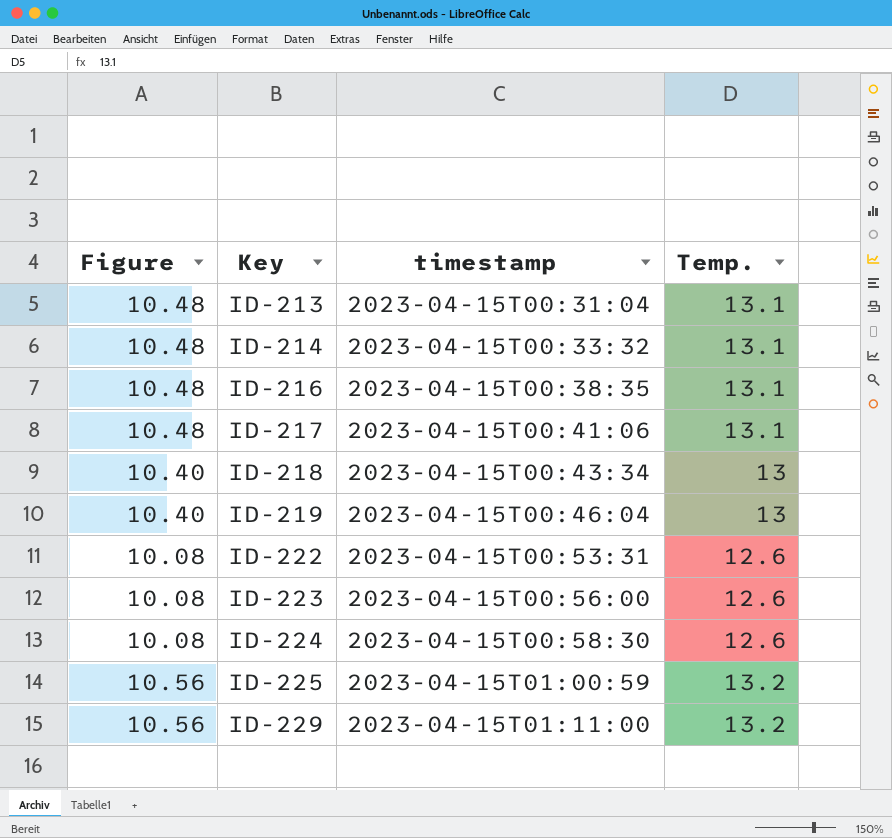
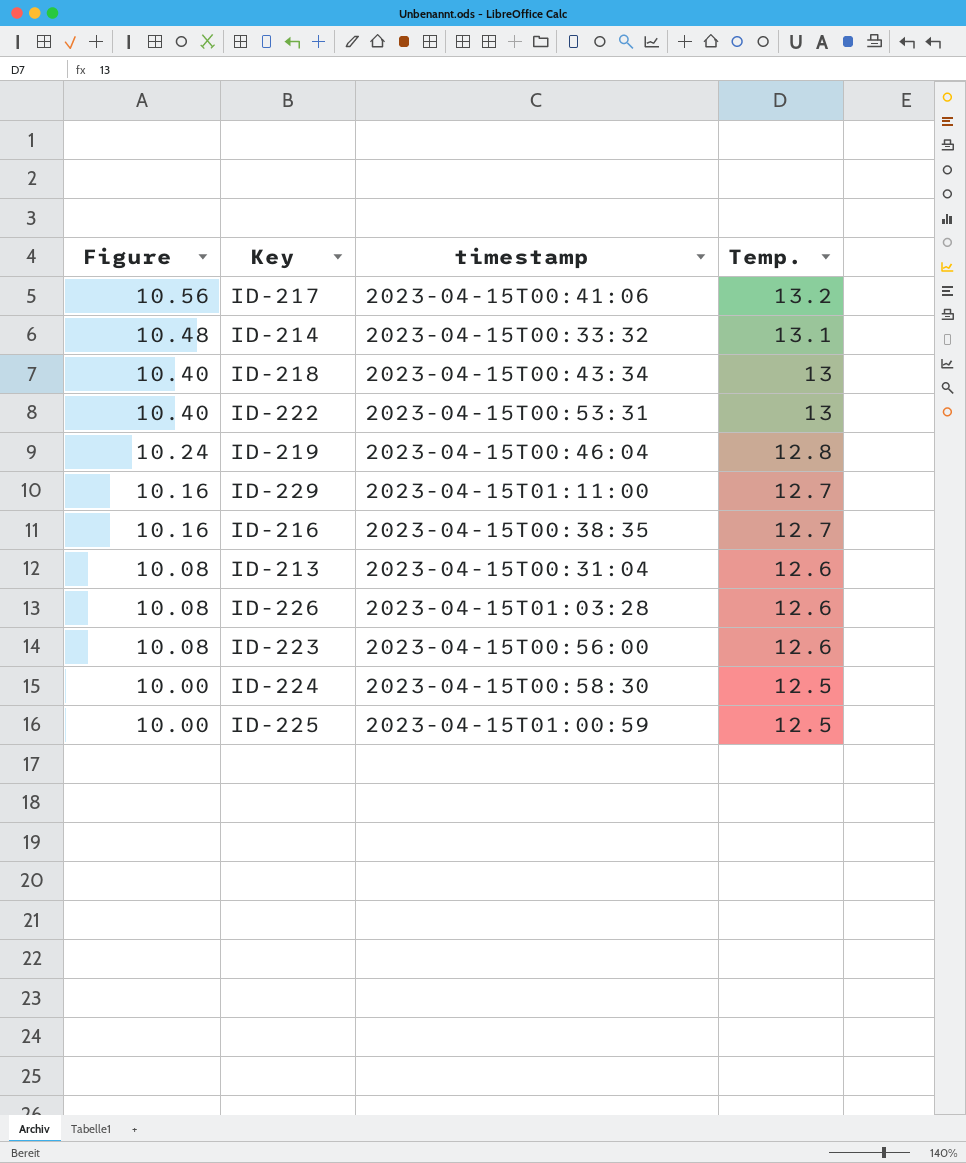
row order: Key ascending -> Figure descending
ID-217 | Figure: 10.48 -> 10.56
ID-217 | Temp.: 13.1 -> 13.2
ID-222 | Figure: 10.08 -> 10.40
ID-222 | Temp.: 12.6 -> 13
ID-219 | Figure: 10.40 -> 10.24
ID-219 | Temp.: 13 -> 12.8
ID-229 | Figure: 10.56 -> 10.16
ID-229 | Temp.: 13.2 -> 12.7
ID-216 | Figure: 10.48 -> 10.16
ID-216 | Temp.: 13.1 -> 12.7
ID-213 | Figure: 10.48 -> 10.08
ID-213 | Temp.: 13.1 -> 12.6
row ID-226: none -> 10.08 | 2023-04-15T01:03:28 | 12.6
ID-224 | Figure: 10.08 -> 10.00
ID-224 | Temp.: 12.6 -> 12.5
ID-225 | Figure: 10.56 -> 10.00
ID-225 | Temp.: 13.2 -> 12.5

